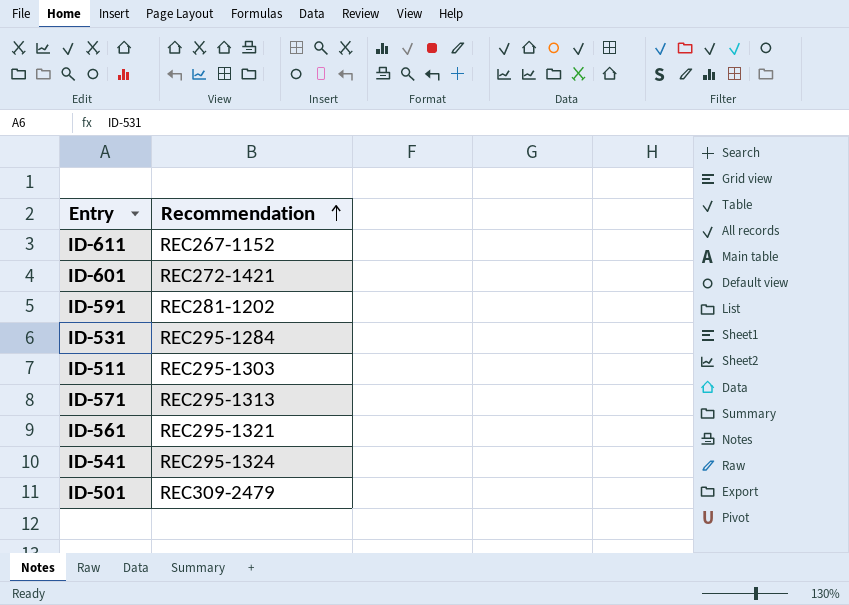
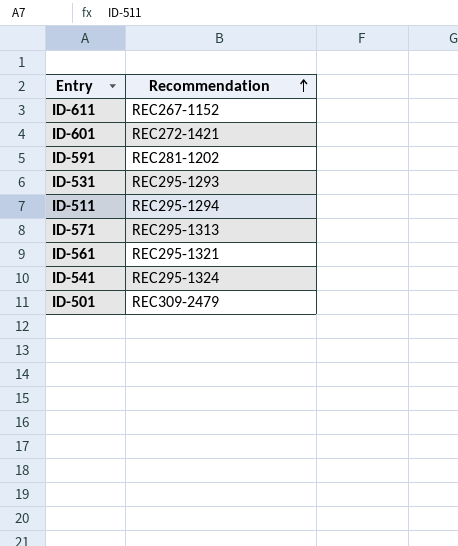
ID-531 | Recommendation: REC295-1284 -> REC295-1293
ID-511 | Recommendation: REC295-1303 -> REC295-1294

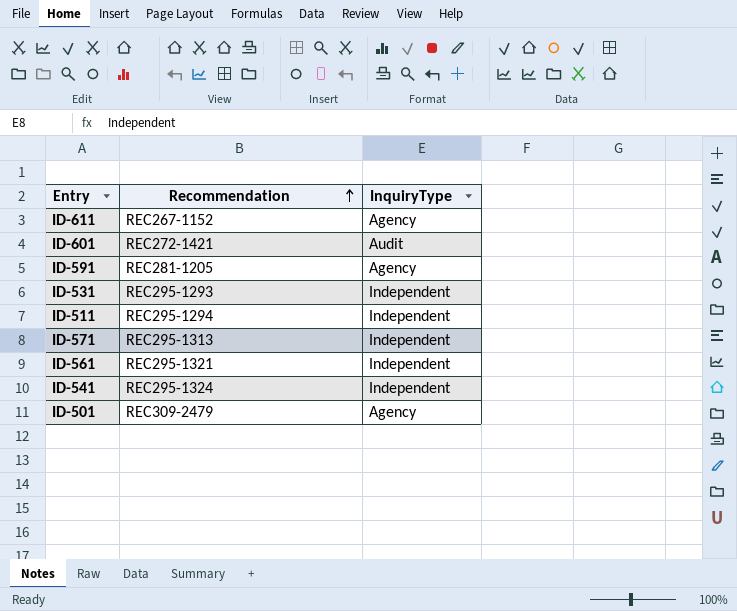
column InquiryType | position: none -> 3
ID-591 | Recommendation: REC281-1202 -> REC281-1205

